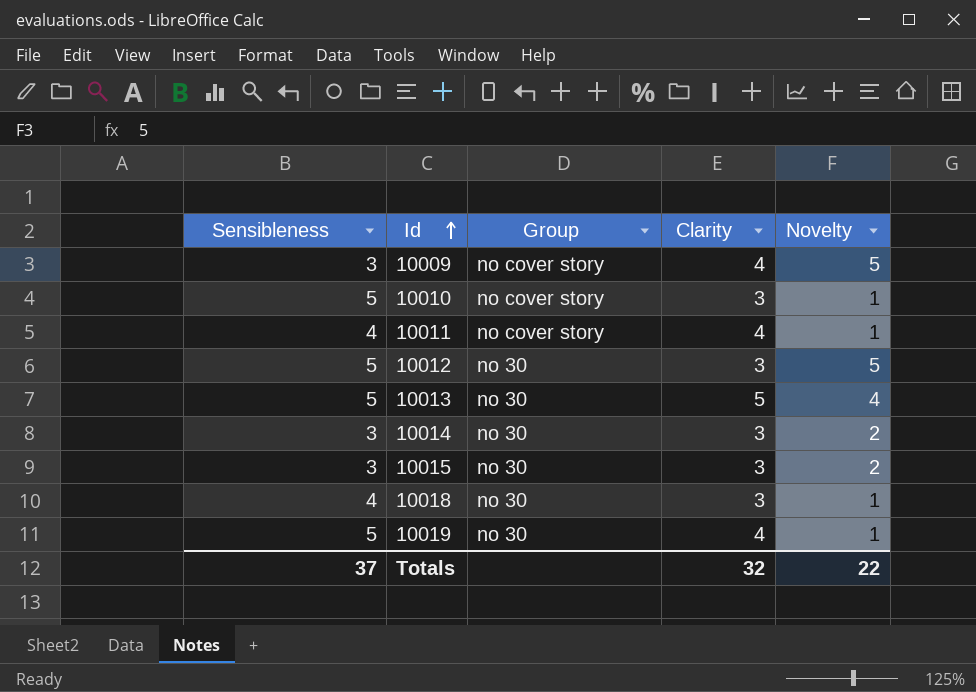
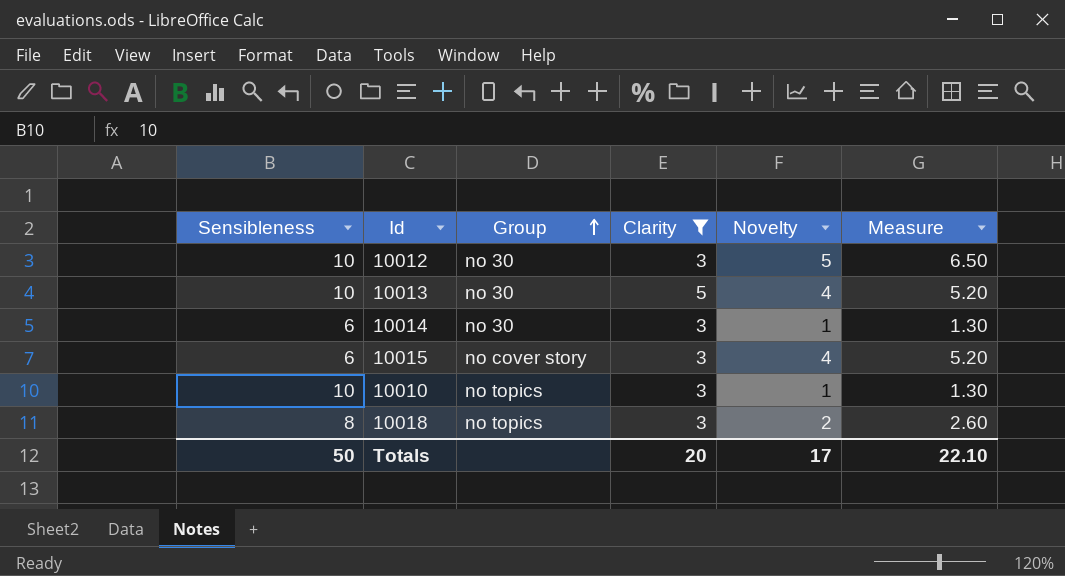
filter: none -> Clarity != 4
row order: Id ascending -> Group ascending
column Measure | formula: none -> [Novelty] * 1.3
10012 | Sensibleness: 5 -> 10
10013 | Sensibleness: 5 -> 10
10014 | Sensibleness: 3 -> 6
10014 | Novelty: 2 -> 1
10015 | Sensibleness: 3 -> 6
10015 | Group: no 30 -> no cover story
10015 | Novelty: 2 -> 4
10010 | Sensibleness: 5 -> 10
10010 | Group: no cover story -> no topics
10018 | Sensibleness: 4 -> 8
10018 | Group: no 30 -> no topics
10018 | Novelty: 1 -> 2
Totals | Sensibleness: 37 -> 50
Totals | Clarity: 32 -> 20
Totals | Novelty: 22 -> 17

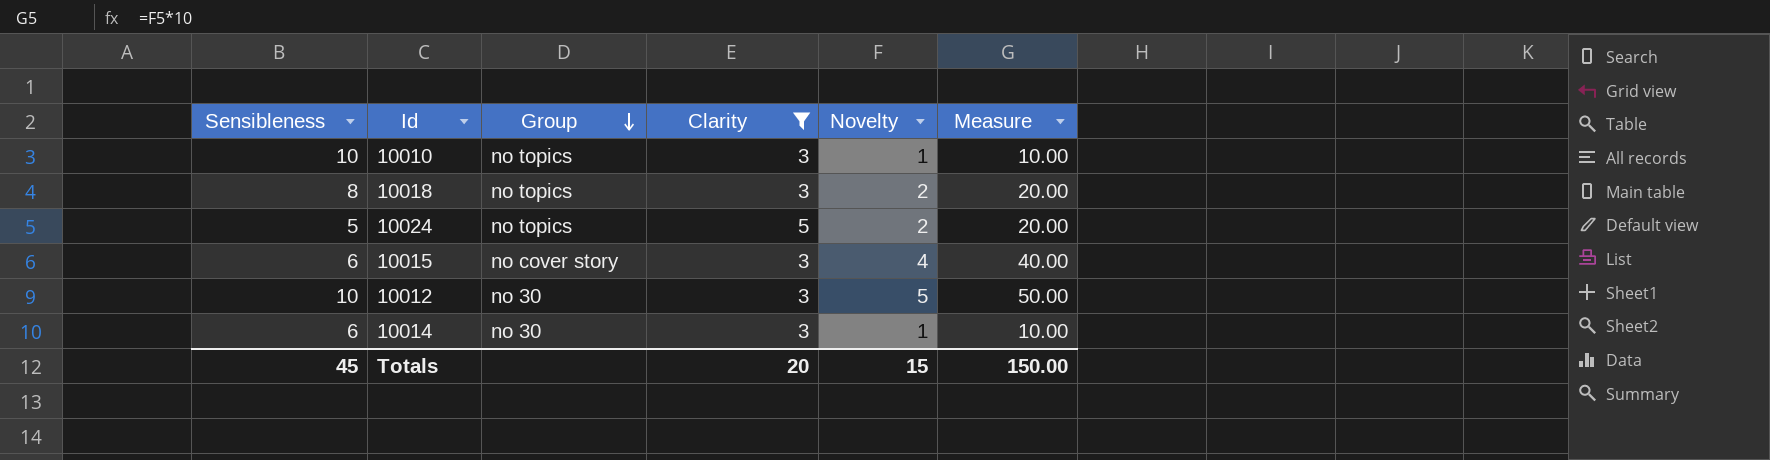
row order: Group ascending -> Group descending
column Measure | formula: [Novelty] * 1.3 -> [Novelty] * 10
row 10013: 10 | no 30 | 5 | 4 | 5.20 -> none
row 10024: none -> 5 | no topics | 5 | 2 | 20.00
Totals | Sensibleness: 50 -> 45
Totals | Novelty: 17 -> 15
Totals | Measure: 22.10 -> 150.00

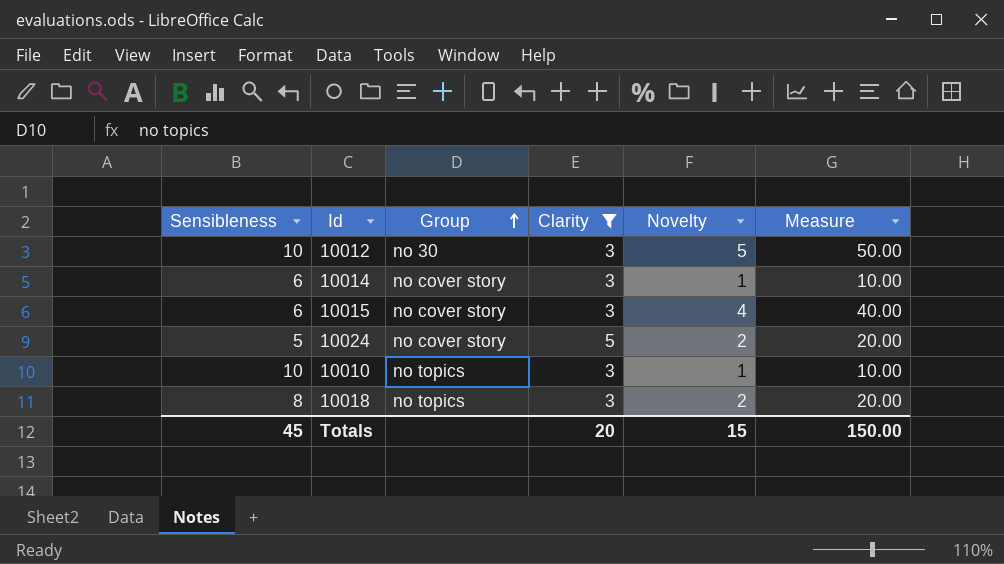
row order: Group descending -> Group ascending
10014 | Group: no 30 -> no cover story
10024 | Group: no topics -> no cover story

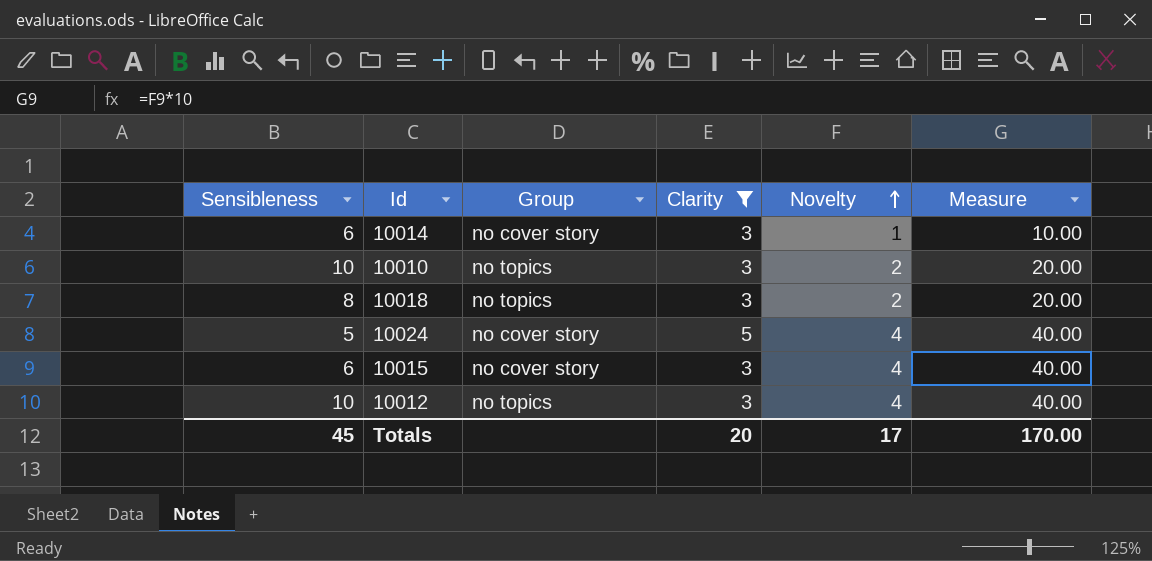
row order: Group ascending -> Novelty ascending
10010 | Novelty: 1 -> 2
10010 | Measure: 10.00 -> 20.00
10024 | Novelty: 2 -> 4
10024 | Measure: 20.00 -> 40.00
10012 | Group: no 30 -> no topics
10012 | Novelty: 5 -> 4
10012 | Measure: 50.00 -> 40.00
Totals | Novelty: 15 -> 17
Totals | Measure: 150.00 -> 170.00

